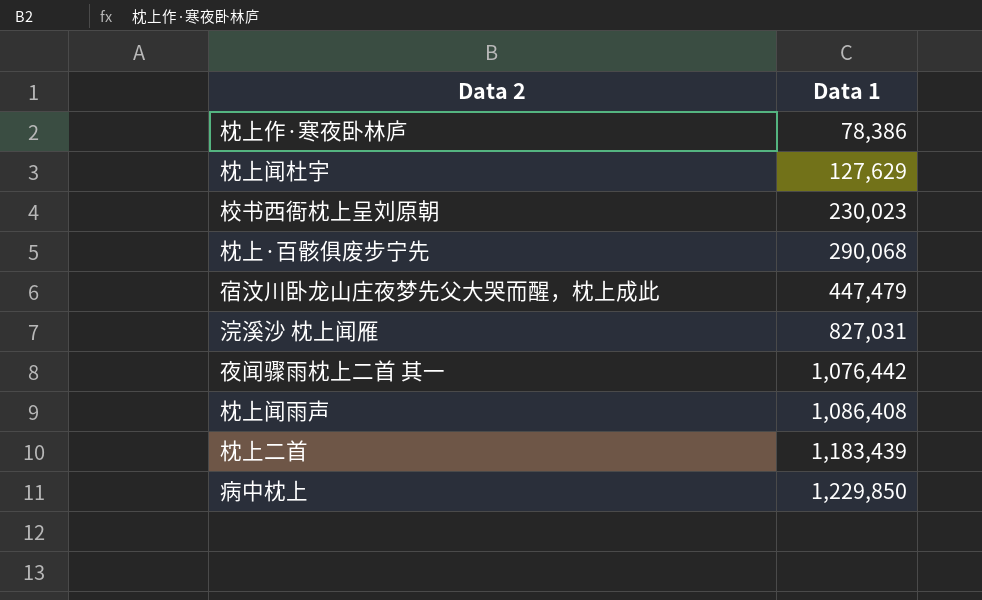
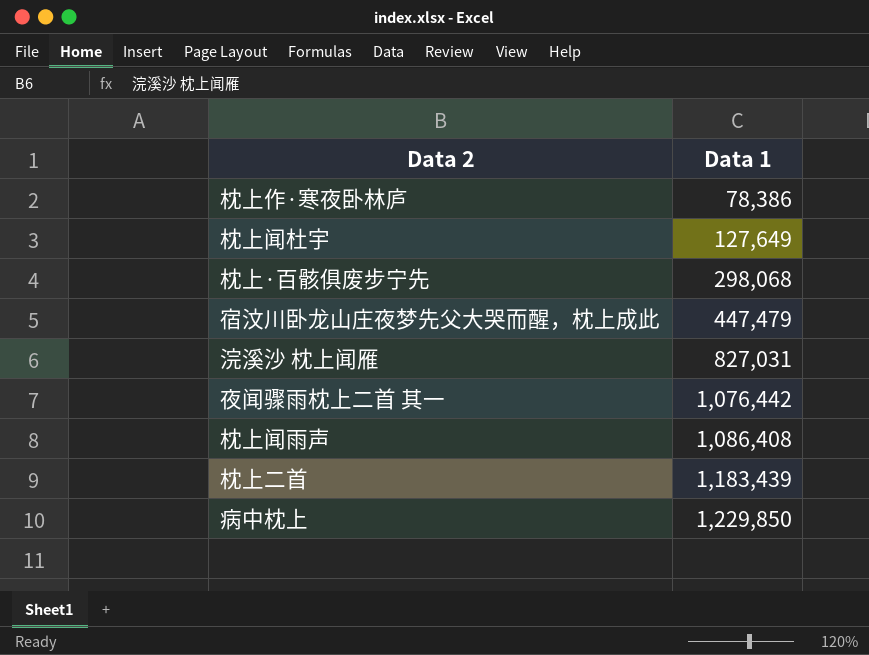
row 校书西衙枕上呈刘原朝: 230,023 -> none
枕上闻杜宇 | Data 1: 127,629 -> 127,649
枕上·百骸俱废步宁先 | Data 1: 290,068 -> 298,068

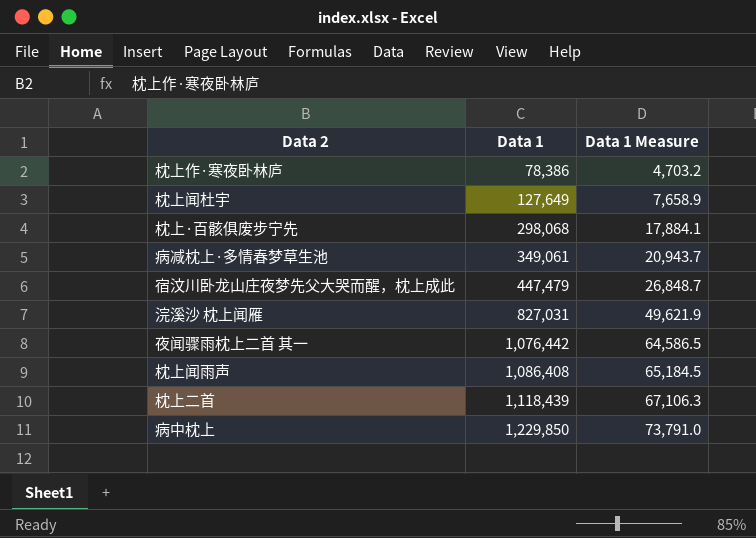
column Data 1 Measure | formula: none -> [Data 1] * 0.06
row 病减枕上·多情春梦草生池: none -> 349,061 | 20,943.7
枕上二首 | Data 1: 1,183,439 -> 1,118,439

